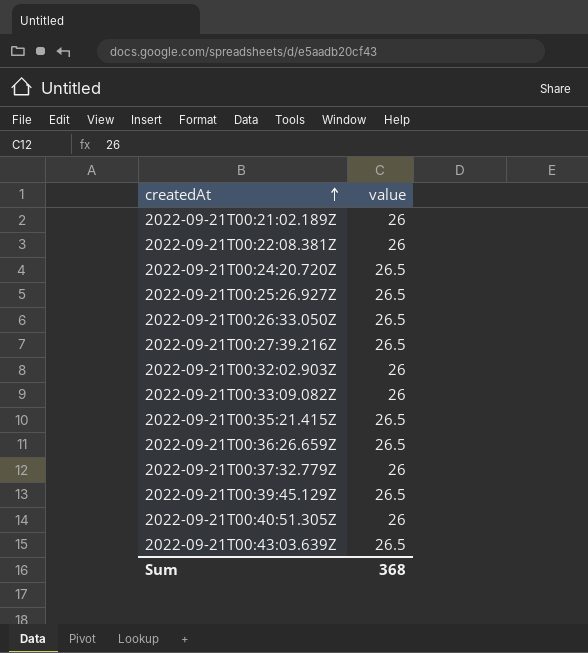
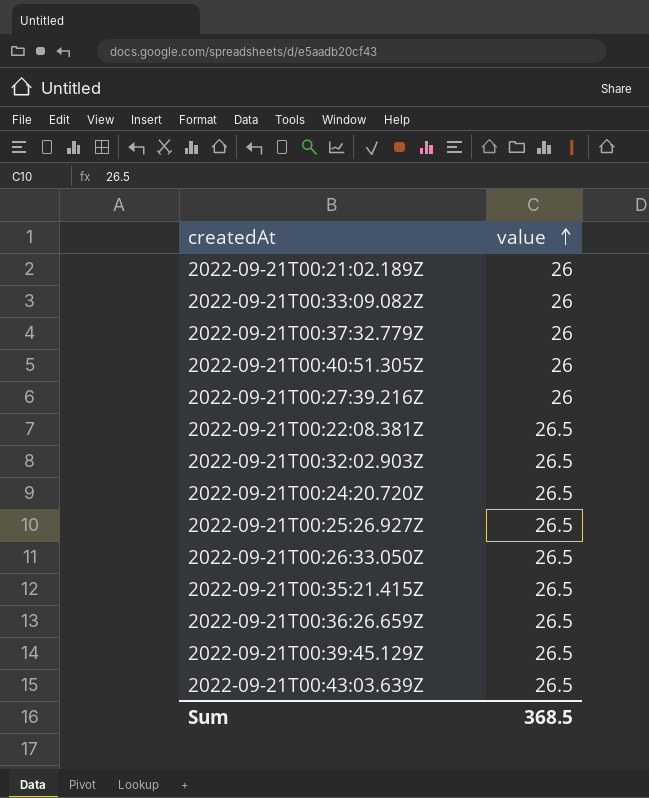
row order: createdAt ascending -> value ascending
2022-09-21T00:27:39.216Z | value: 26.5 -> 26
2022-09-21T00:22:08.381Z | value: 26 -> 26.5
2022-09-21T00:32:02.903Z | value: 26 -> 26.5
Sum | value: 368 -> 368.5

